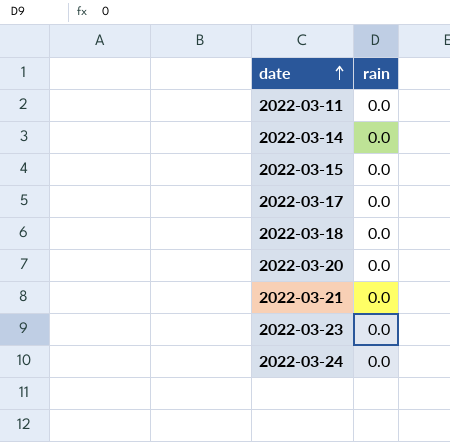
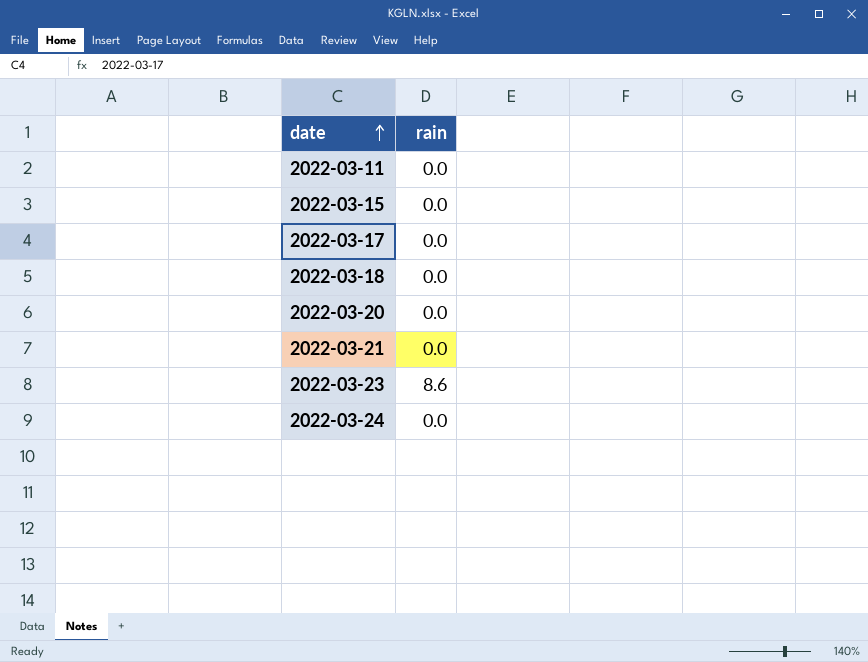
row 2022-03-14: 0.0 -> none
2022-03-23 | rain: 0.0 -> 8.6

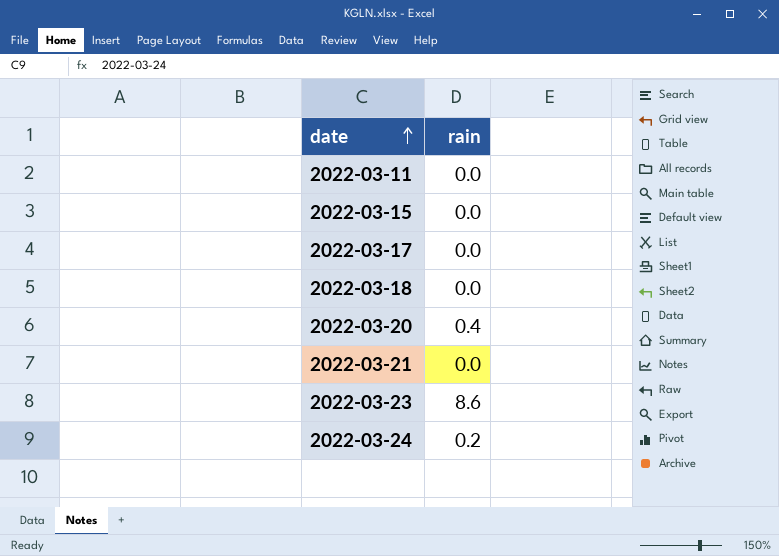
2022-03-20 | rain: 0.0 -> 0.4
2022-03-24 | rain: 0.0 -> 0.2

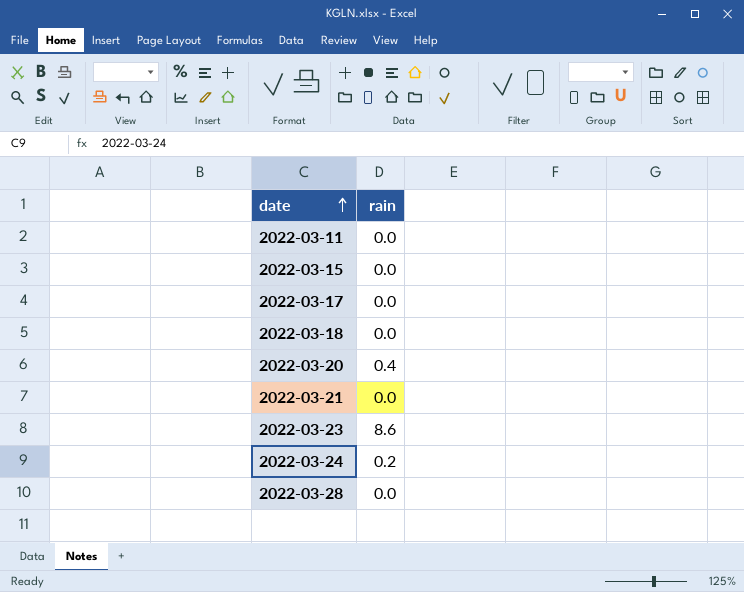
row 2022-03-28: none -> 0.0

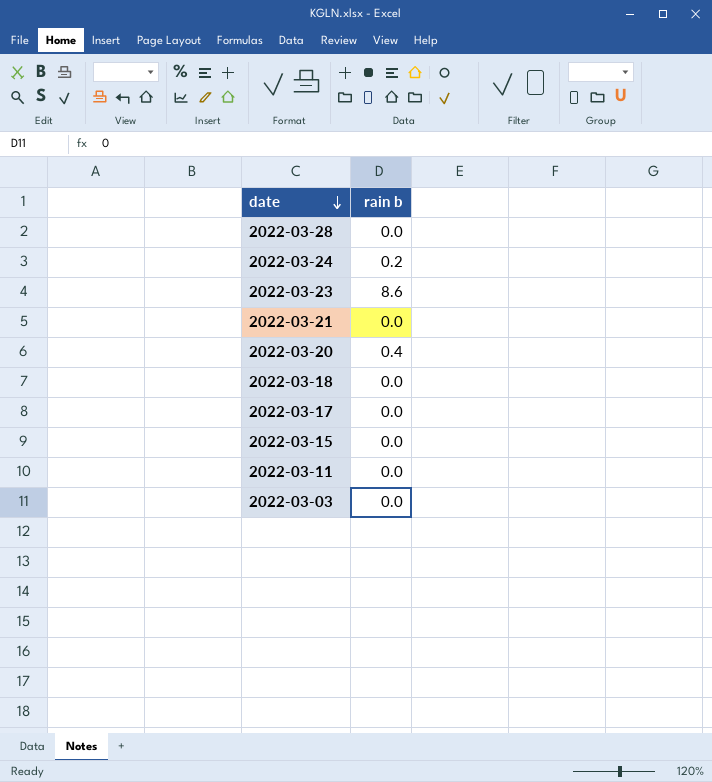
row order: date ascending -> date descending
column name: rain -> rain b
row 2022-03-03: none -> 0.0

